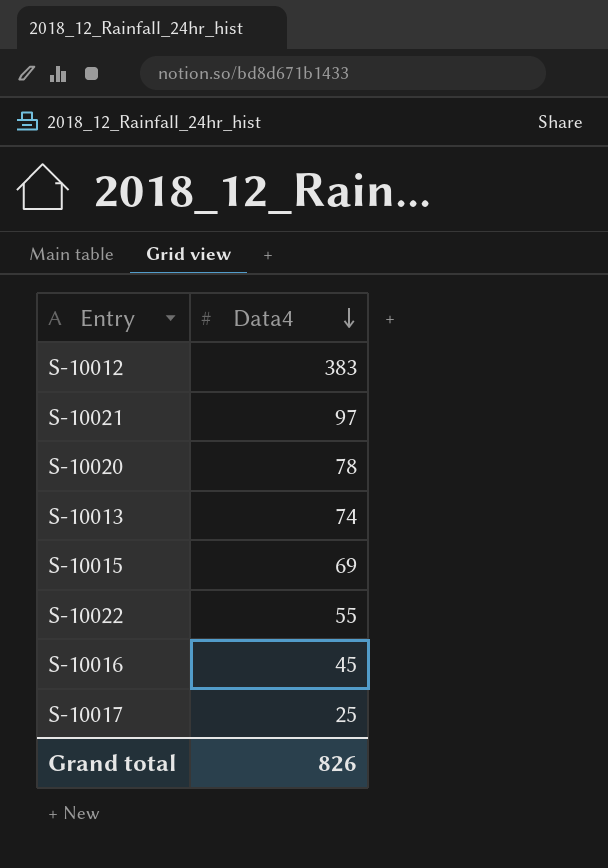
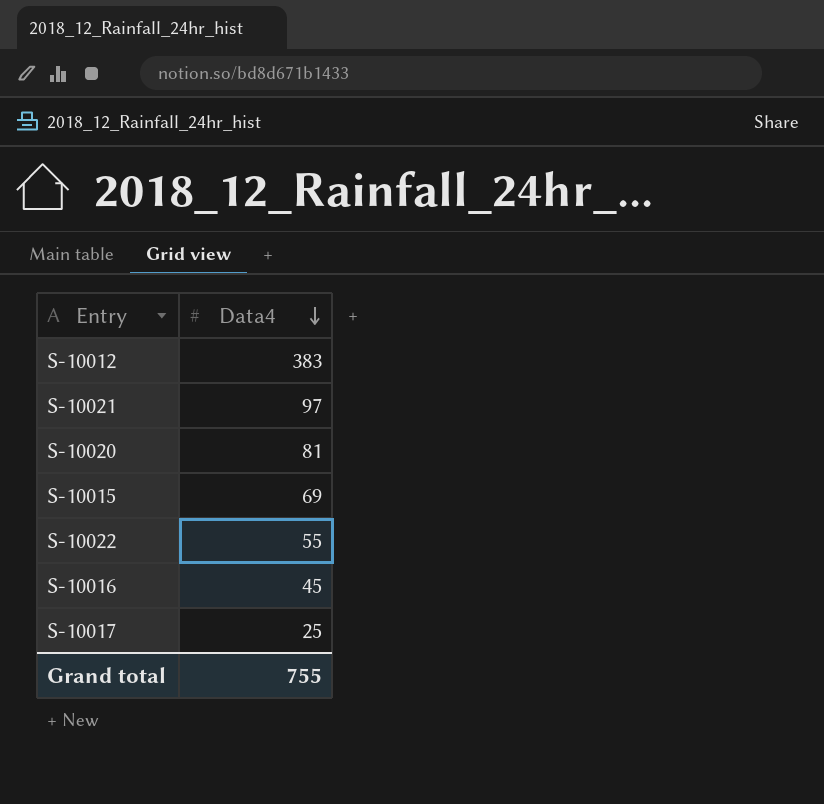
row S-10013: 74 -> none
S-10020 | Data4: 78 -> 81
Grand total | Data4: 826 -> 755

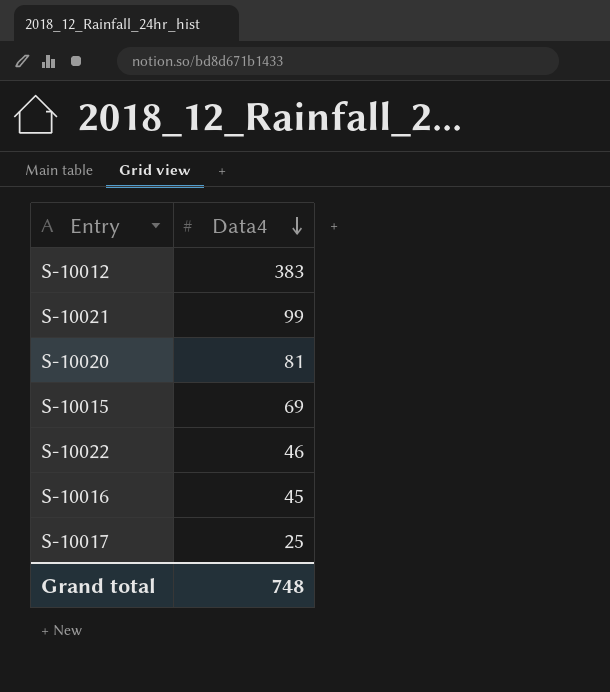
S-10021 | Data4: 97 -> 99
S-10022 | Data4: 55 -> 46
Grand total | Data4: 755 -> 748

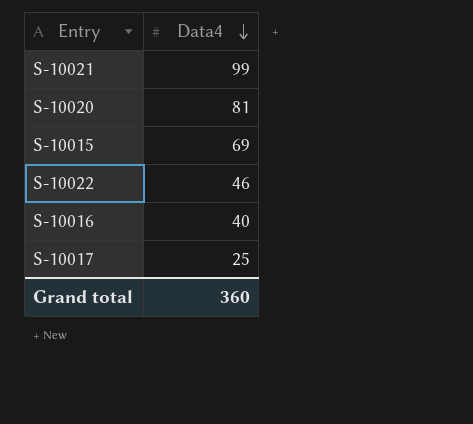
row S-10012: 383 -> none
S-10016 | Data4: 45 -> 40
Grand total | Data4: 748 -> 360

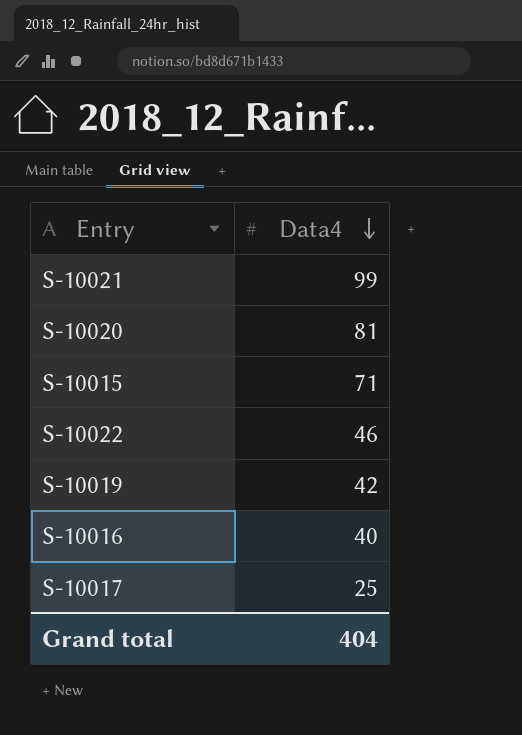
S-10015 | Data4: 69 -> 71
row S-10019: none -> 42
Grand total | Data4: 360 -> 404

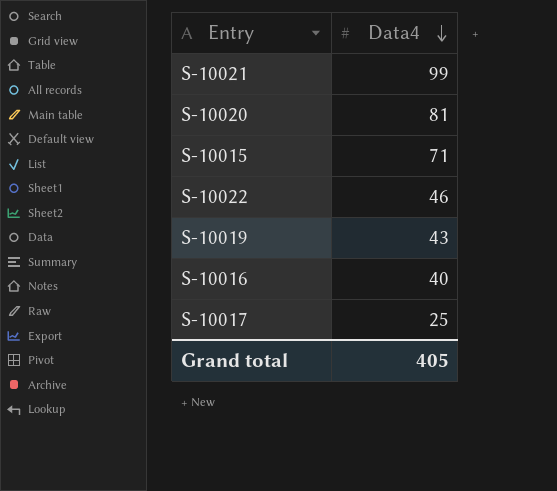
S-10019 | Data4: 42 -> 43
Grand total | Data4: 404 -> 405

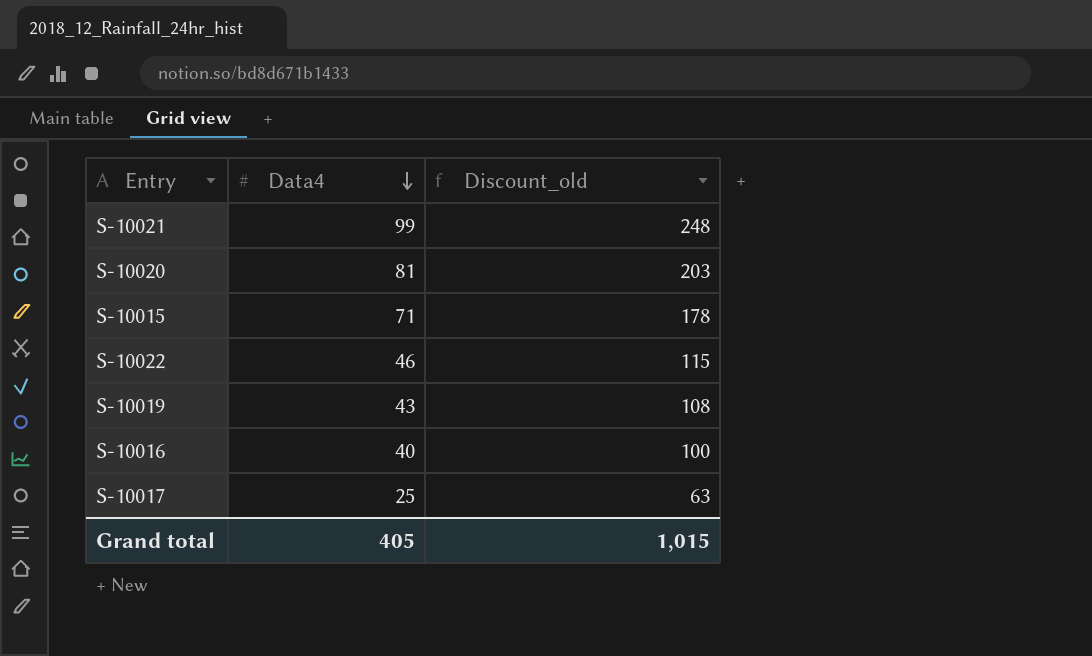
column Discount_old | formula: none -> [Data4] * 2.5

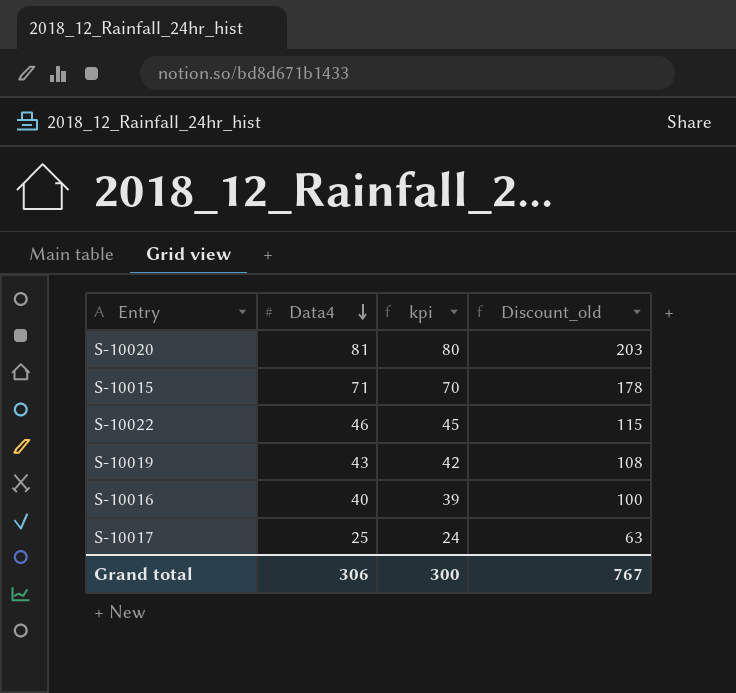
column kpi | formula: none -> [Data4] - 1
row S-10021: 99 | 248 -> none
Grand total | Data4: 405 -> 306
Grand total | Discount_old: 1,015 -> 767

